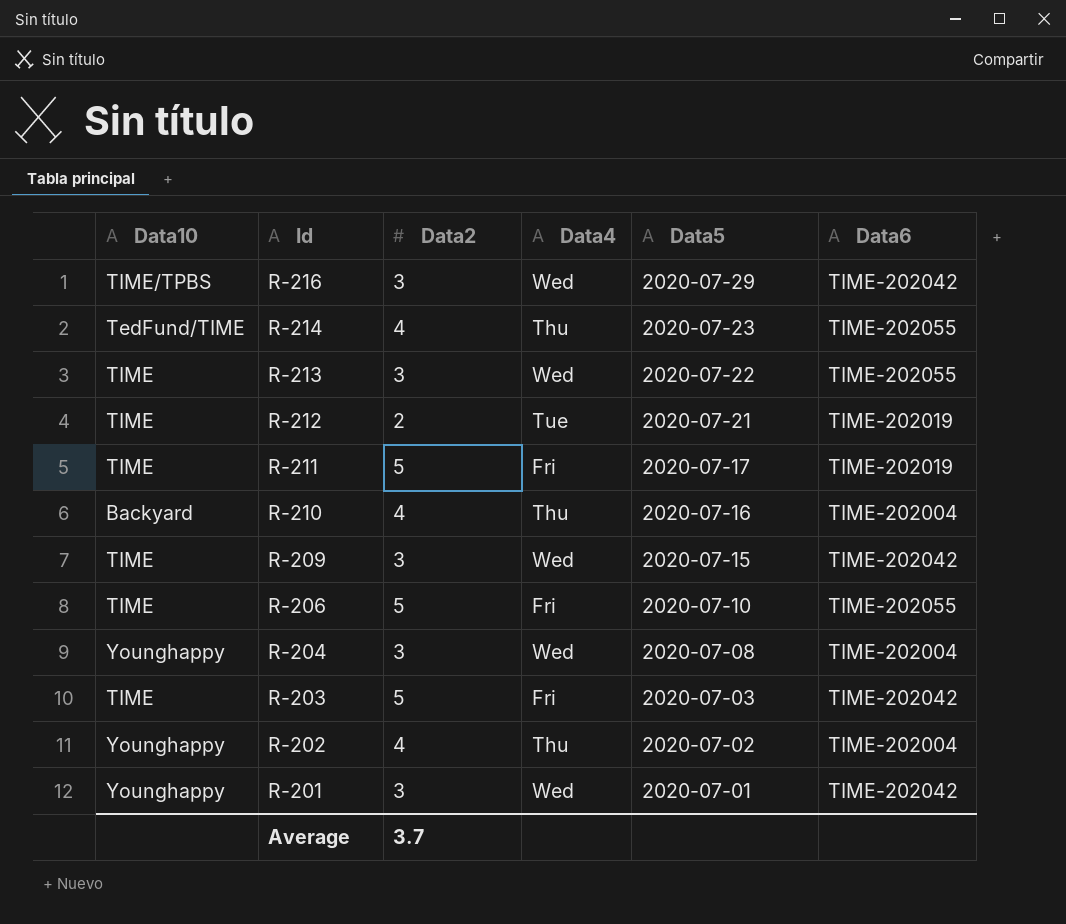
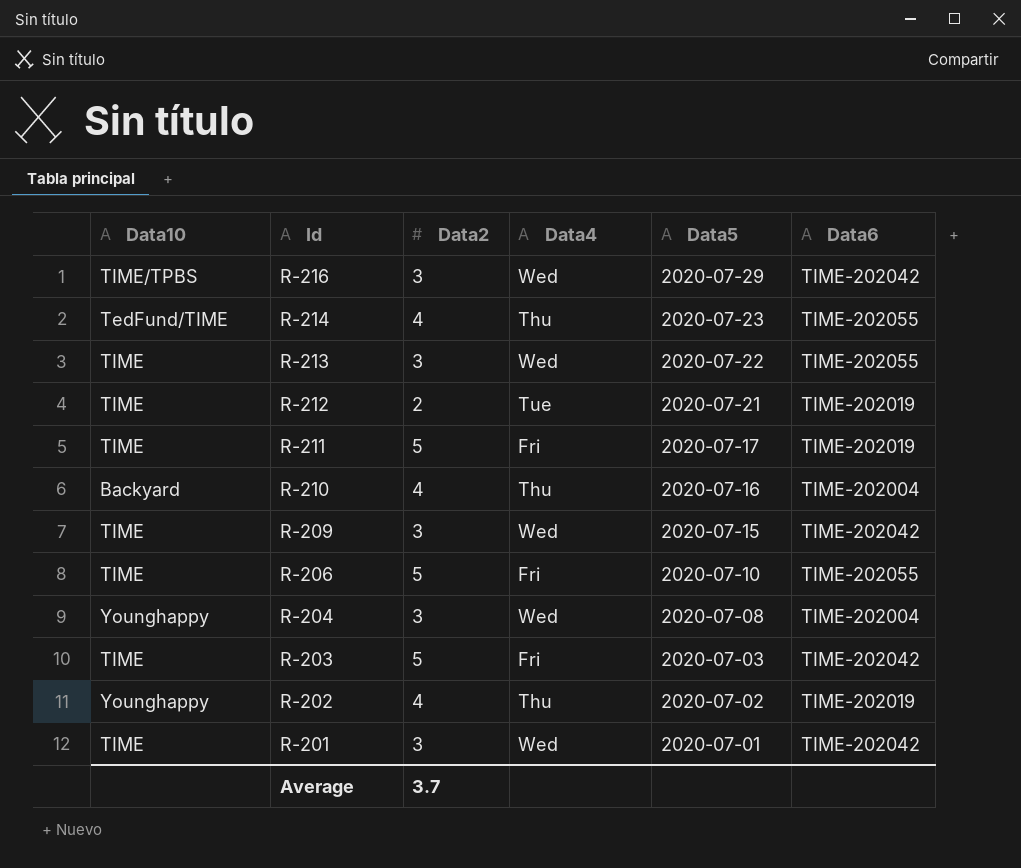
R-202 | Data6: TIME-202004 -> TIME-202019
R-201 | Data10: Younghappy -> TIME

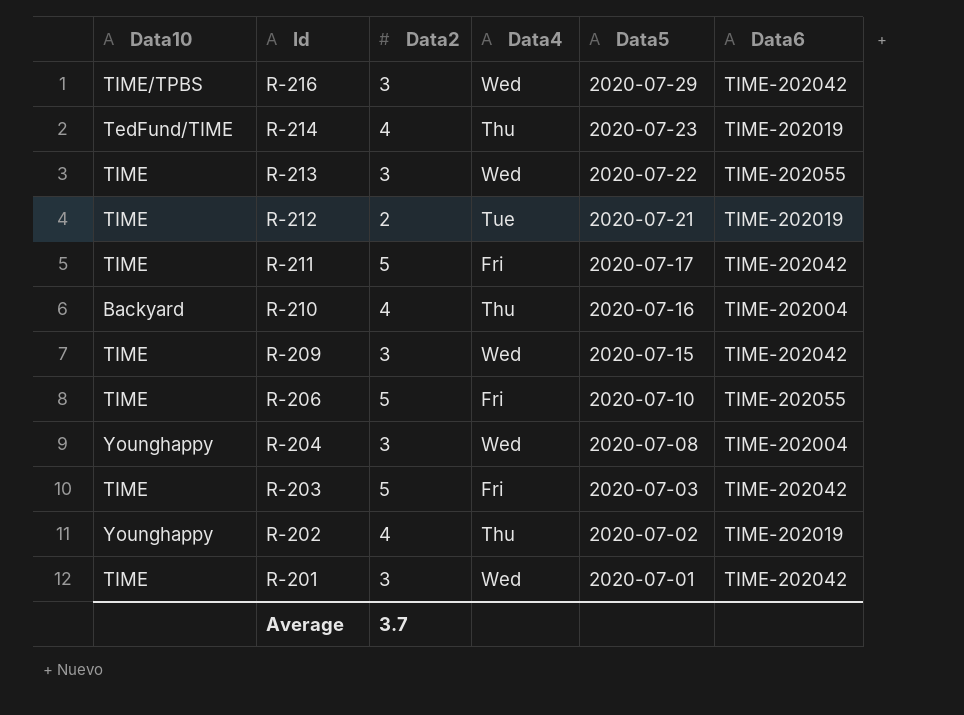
R-214 | Data6: TIME-202055 -> TIME-202019
R-211 | Data6: TIME-202019 -> TIME-202042

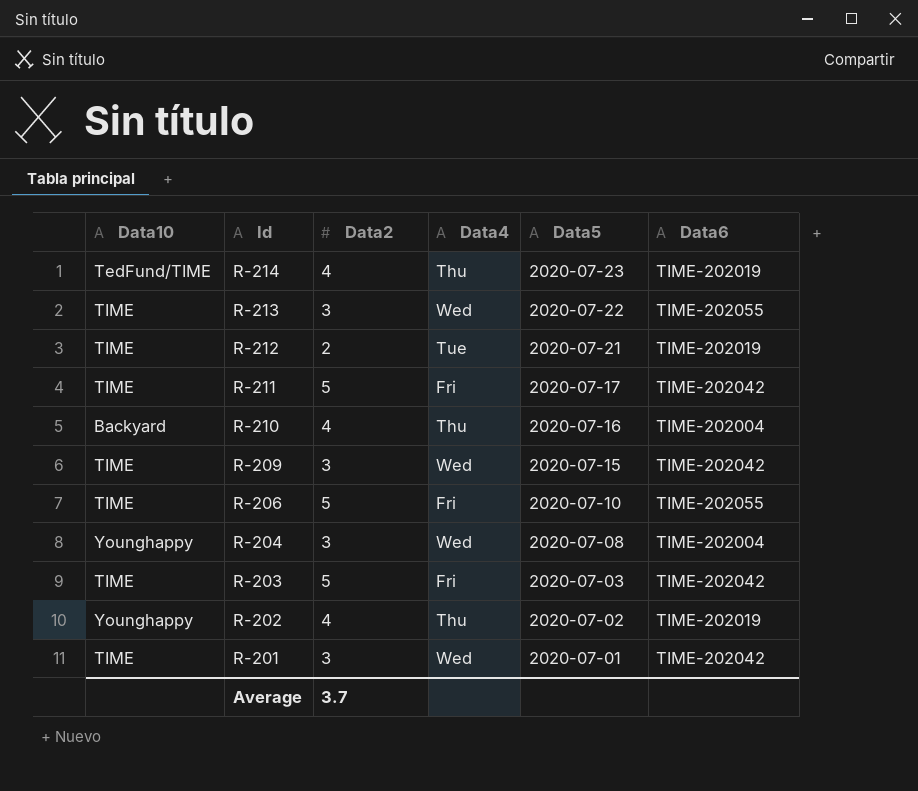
row R-216: TIME/TPBS | 3 | Wed | 2020-07-29 | TIME-202042 -> none

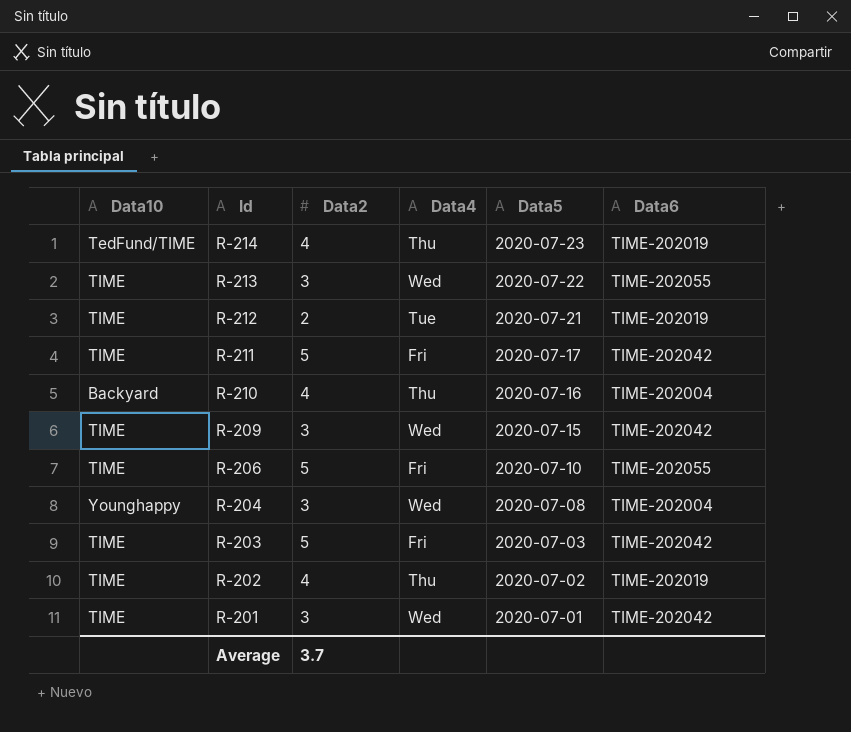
R-202 | Data10: Younghappy -> TIME

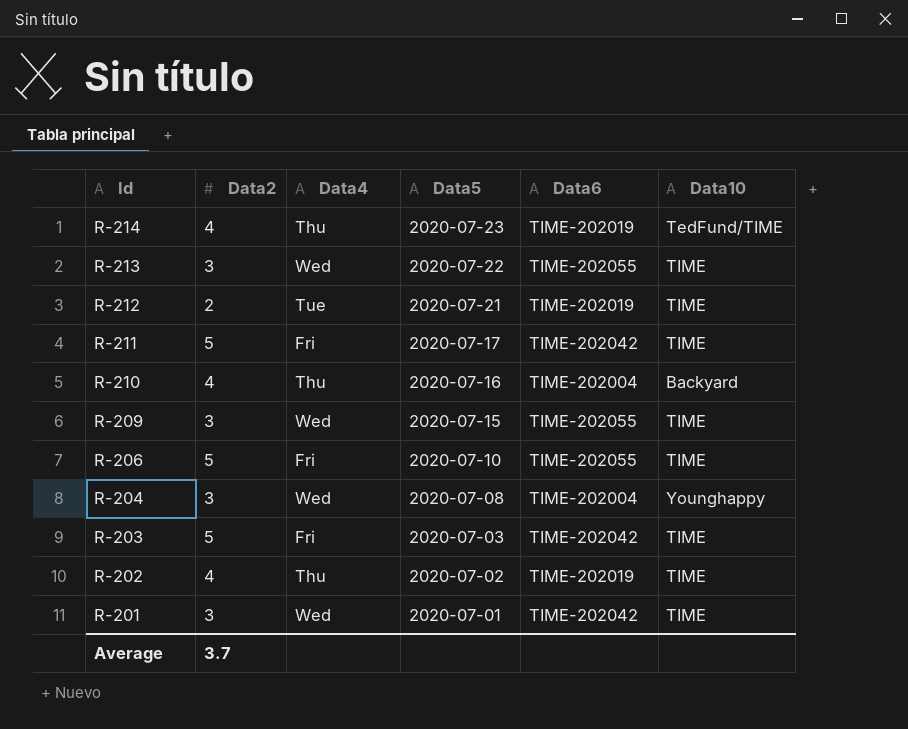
column Data10 | position: 1 -> 6
R-209 | Data6: TIME-202042 -> TIME-202055

